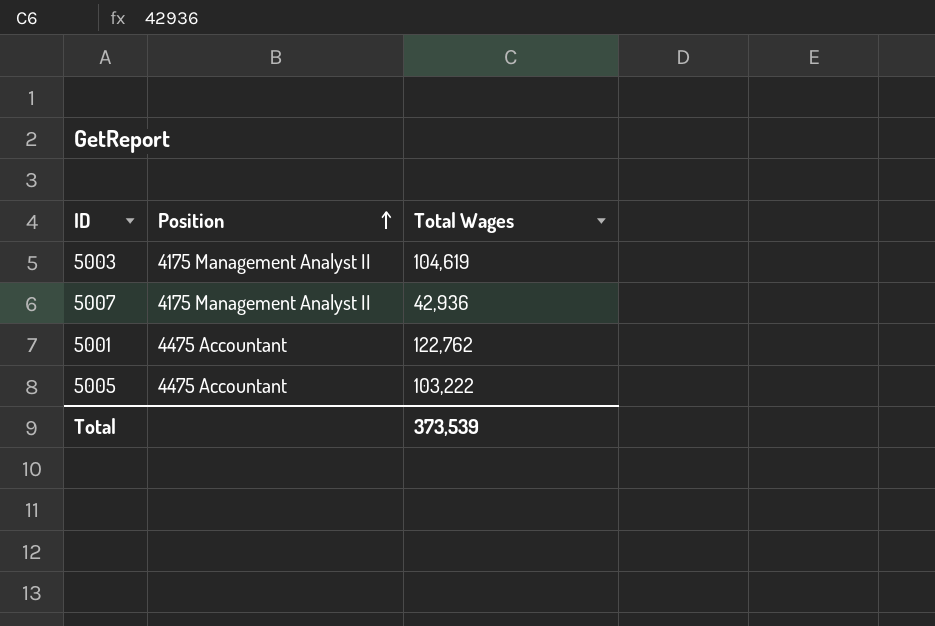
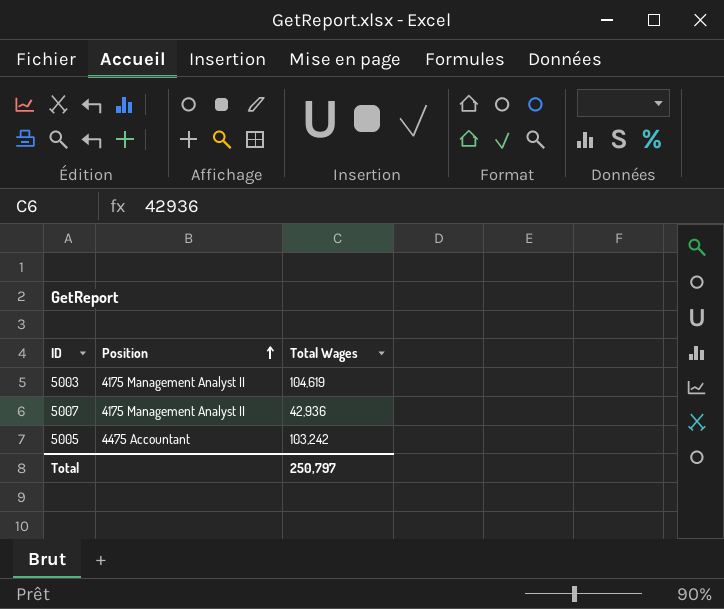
row 5001: 4475 Accountant | 122,762 -> none
5005 | Total Wages: 103,222 -> 103,242
Total | Total Wages: 373,539 -> 250,797

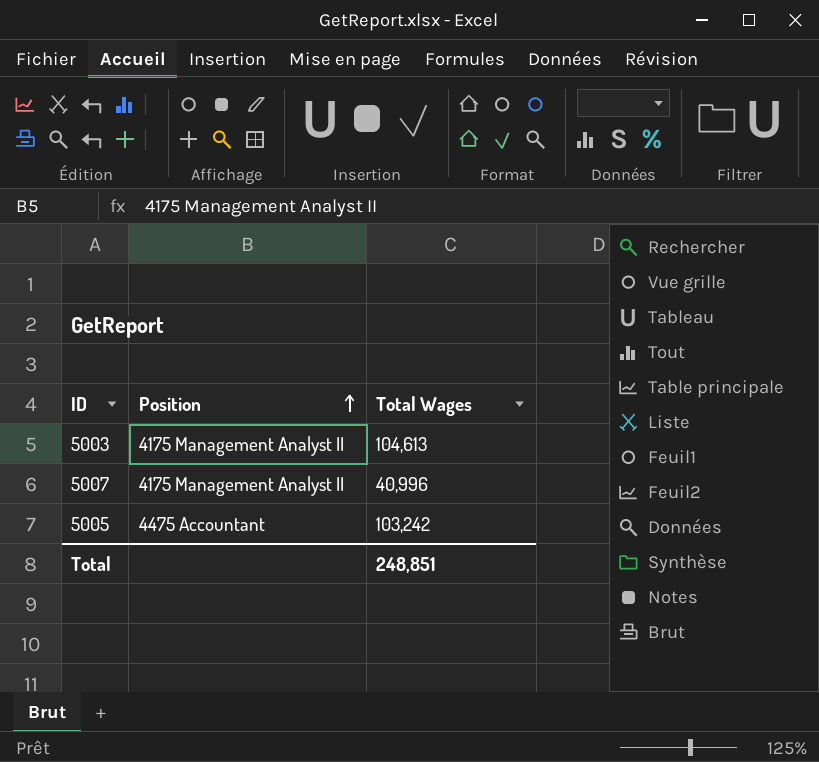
5003 | Total Wages: 104,619 -> 104,613
5007 | Total Wages: 42,936 -> 40,996
Total | Total Wages: 250,797 -> 248,851

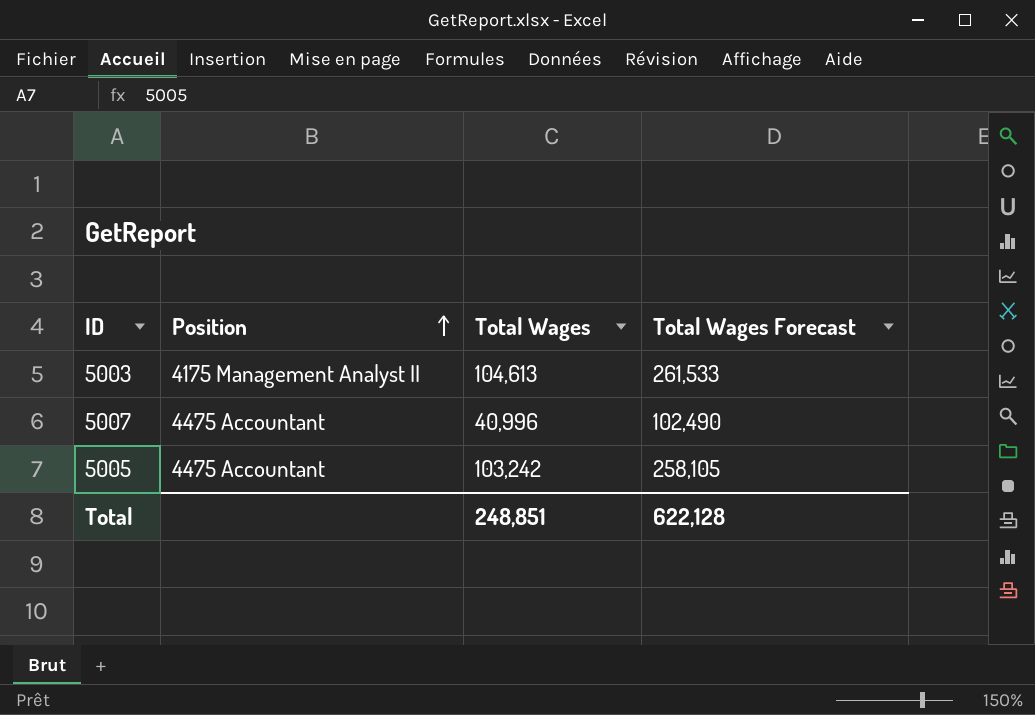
column Total Wages Forecast | formula: none -> [Total Wages] * 2.5
5007 | Position: 4175 Management Analyst II -> 4475 Accountant

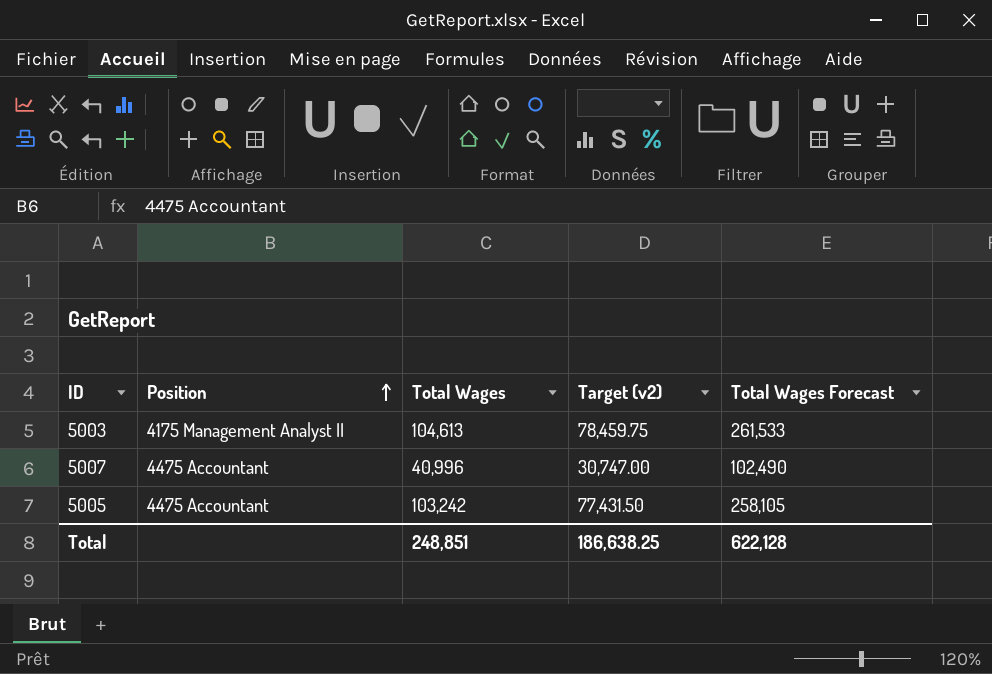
column Target (v2) | formula: none -> [Total Wages] * 0.75

